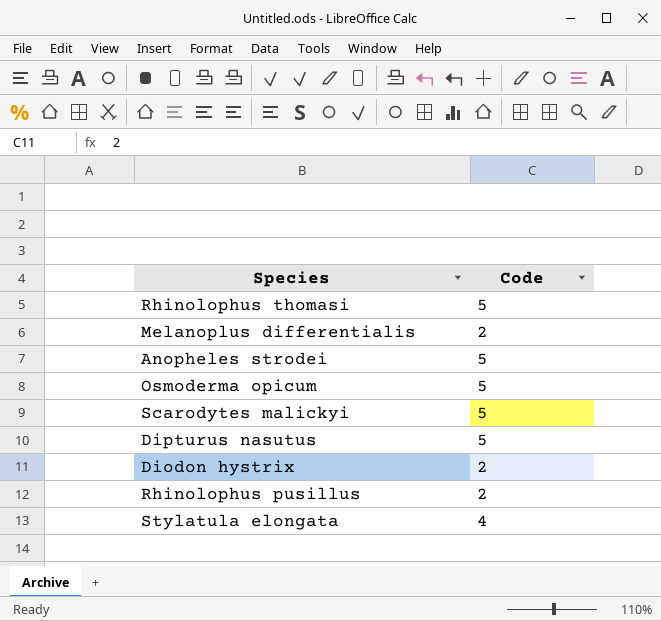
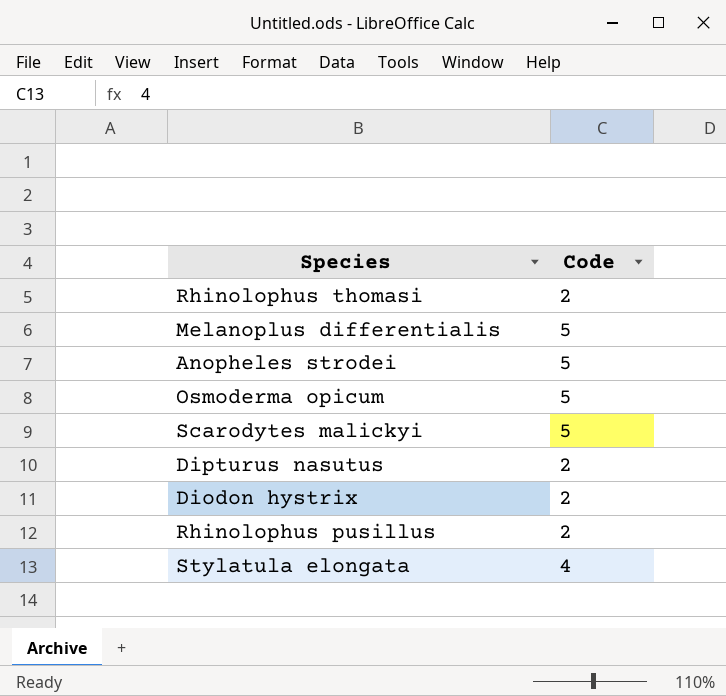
Rhinolophus thomasi | Code: 5 -> 2
Melanoplus differentialis | Code: 2 -> 5
Dipturus nasutus | Code: 5 -> 2

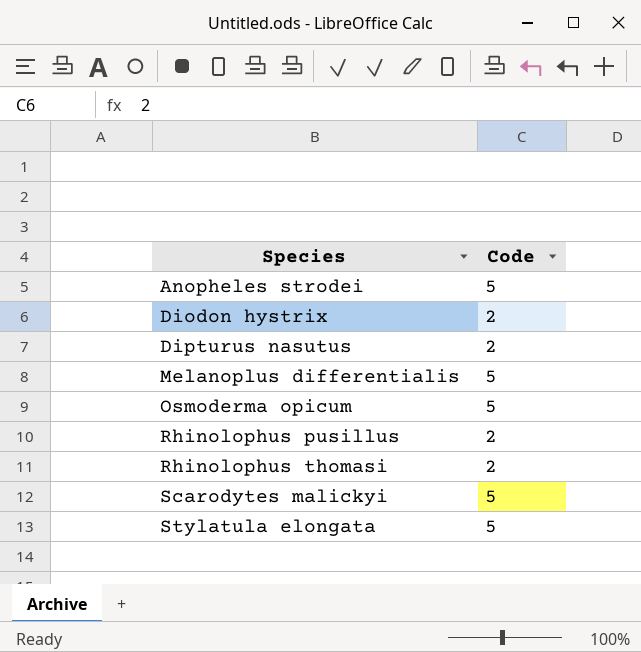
row order: none -> Species ascending
Stylatula elongata | Code: 4 -> 5

